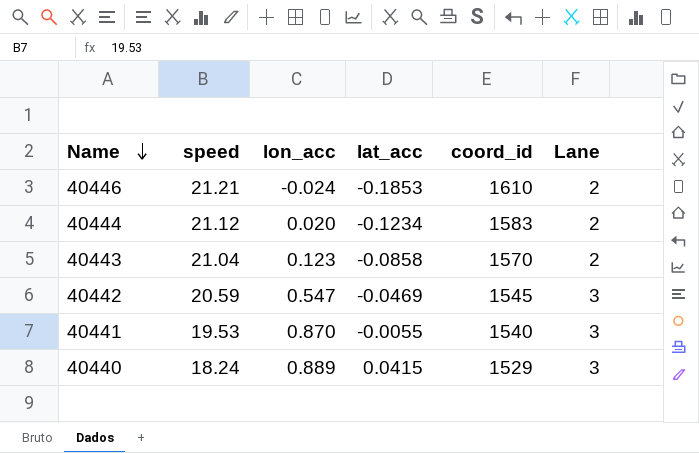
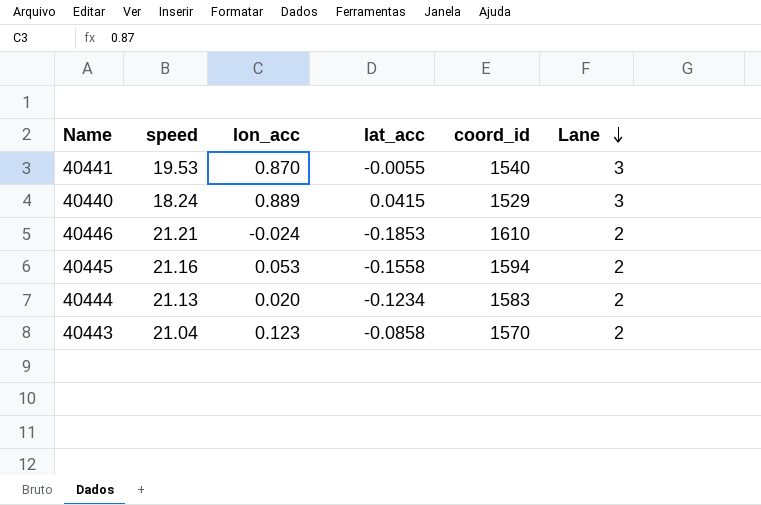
row order: Name descending -> Lane descending
row 40442: 20.59 | 0.547 | -0.0469 | 1545 | 3 -> none
row 40445: none -> 21.16 | 0.053 | -0.1558 | 1594 | 2
40444 | speed: 21.12 -> 21.13

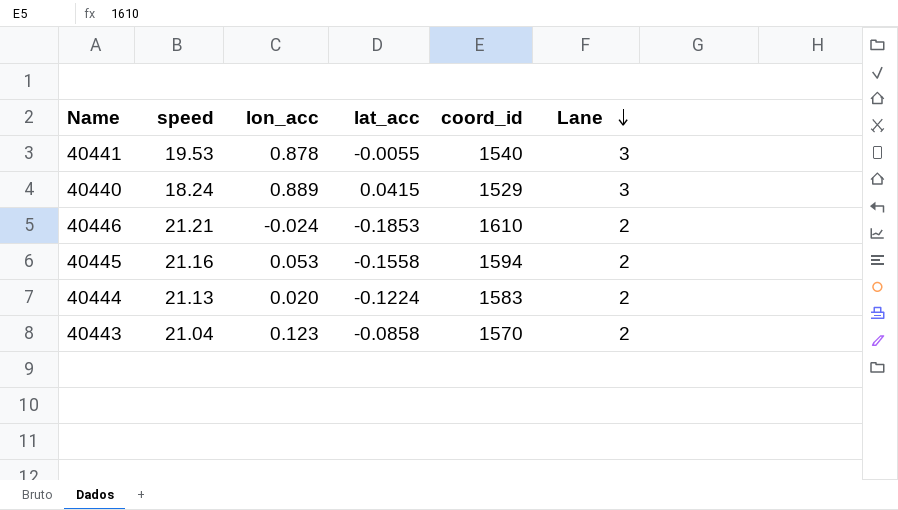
40441 | lon_acc: 0.870 -> 0.878
40444 | lat_acc: -0.1234 -> -0.1224

